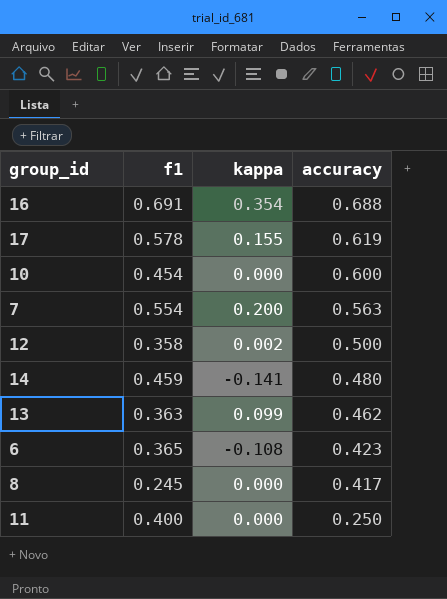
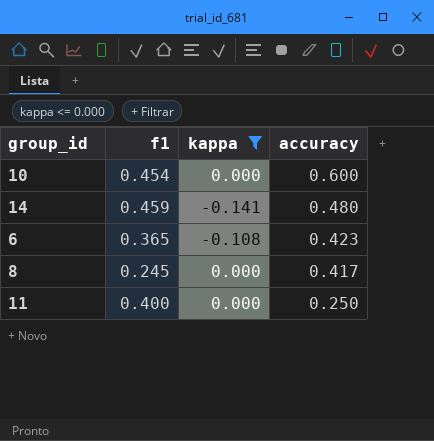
filter: none -> kappa <= 0.000

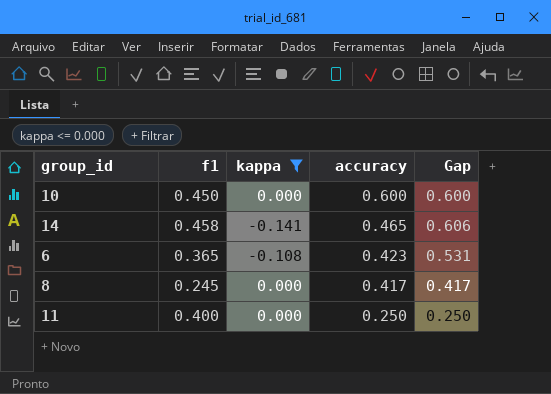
column Gap | formula: none -> [accuracy] - [kappa]
10 | f1: 0.454 -> 0.450
14 | f1: 0.459 -> 0.458
14 | accuracy: 0.480 -> 0.465

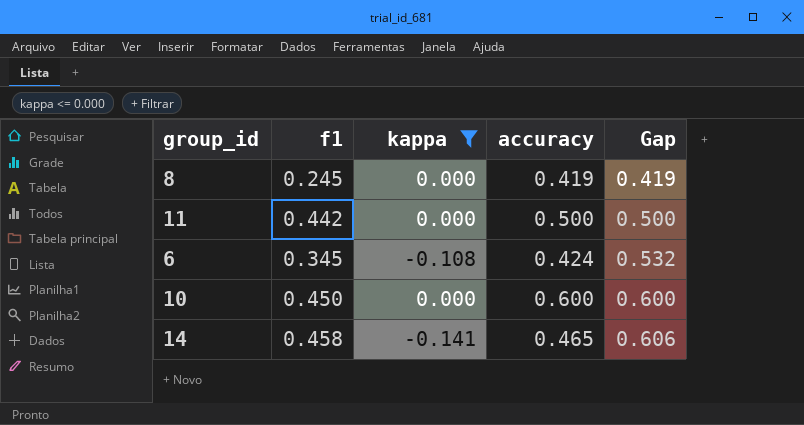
row order: accuracy descending -> Gap ascending
8 | accuracy: 0.417 -> 0.419
8 | Gap: 0.417 -> 0.419
11 | f1: 0.400 -> 0.442
11 | accuracy: 0.250 -> 0.500
11 | Gap: 0.250 -> 0.500
6 | f1: 0.365 -> 0.345
6 | accuracy: 0.423 -> 0.424
6 | Gap: 0.531 -> 0.532

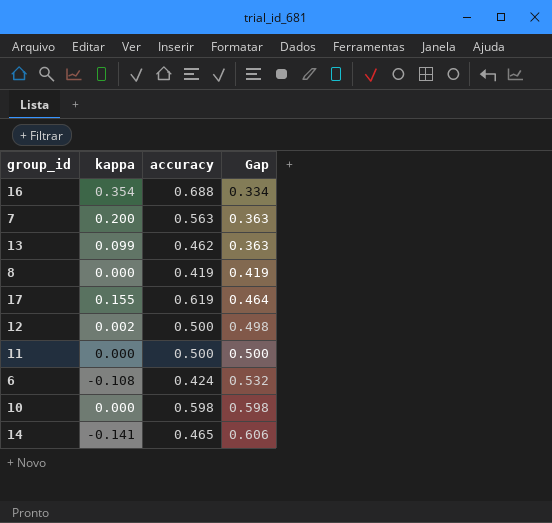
filter: kappa <= 0.000 -> none
column f1 | position: 2 -> none
10 | accuracy: 0.600 -> 0.598
10 | Gap: 0.600 -> 0.598

